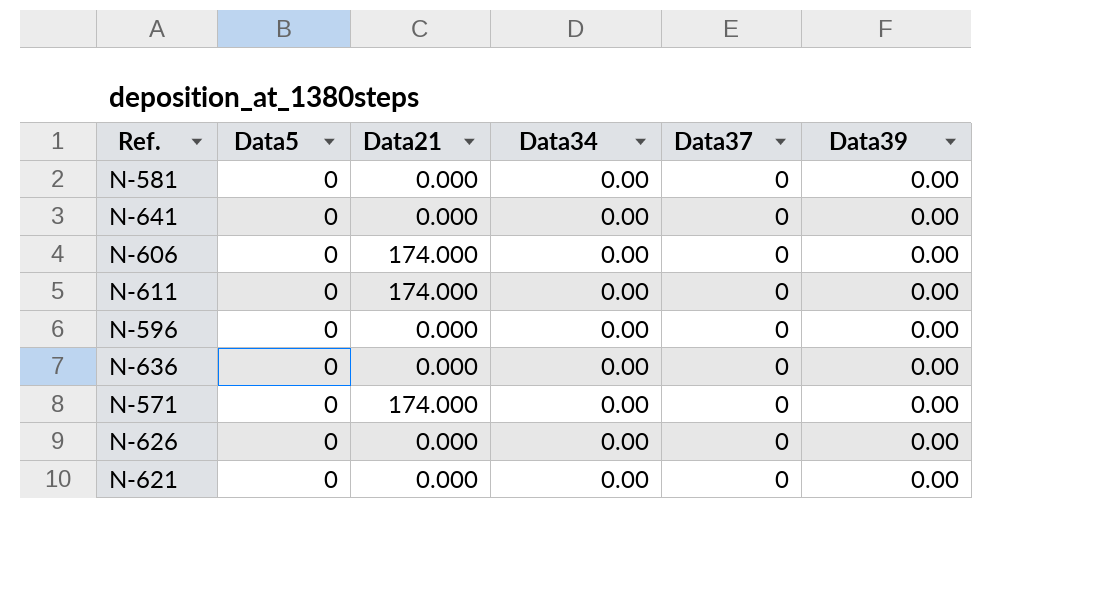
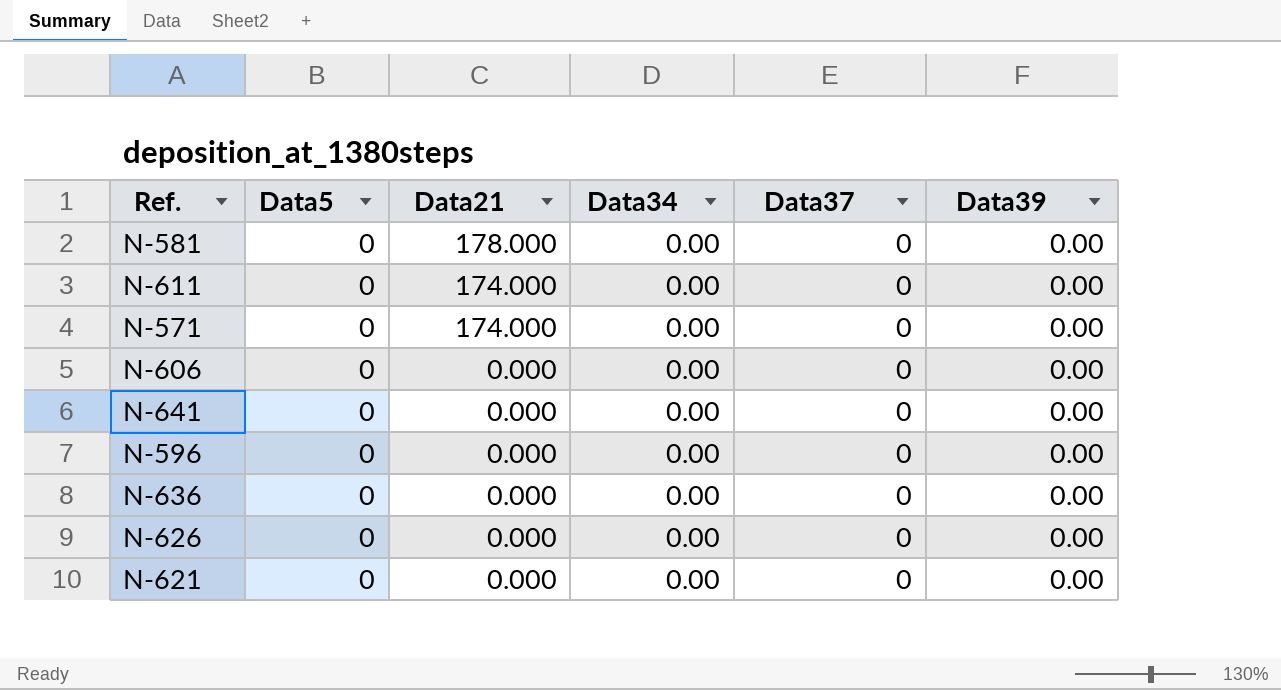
row order: none -> Data21 descending
N-581 | Data21: 0.000 -> 178.000
N-606 | Data21: 174.000 -> 0.000

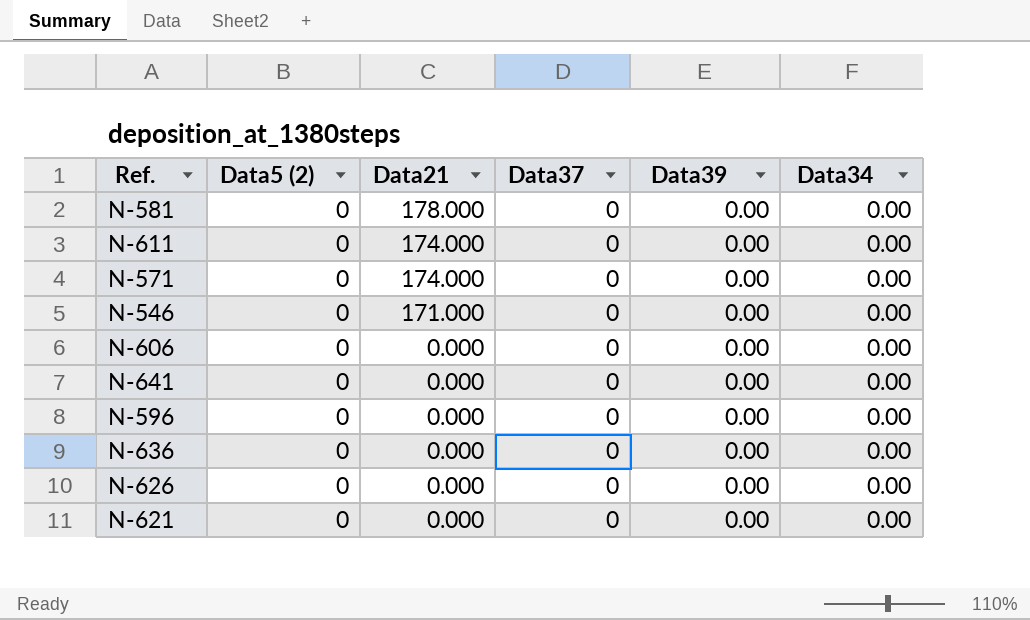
column name: Data5 -> Data5 (2)
column Data34 | position: 4 -> 6
row N-546: none -> 0 | 171.000 | 0 | 0.00 | 0.00

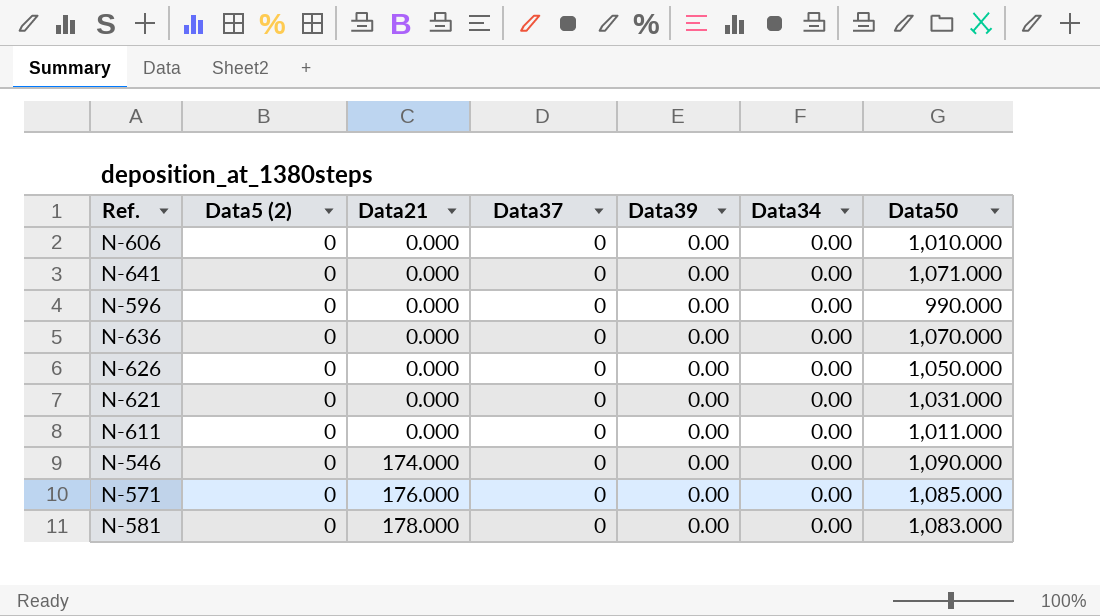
row order: Data21 descending -> Data21 ascending
column Data50 | position: none -> 7
N-611 | Data21: 174.000 -> 0.000
N-546 | Data21: 171.000 -> 174.000
N-571 | Data21: 174.000 -> 176.000

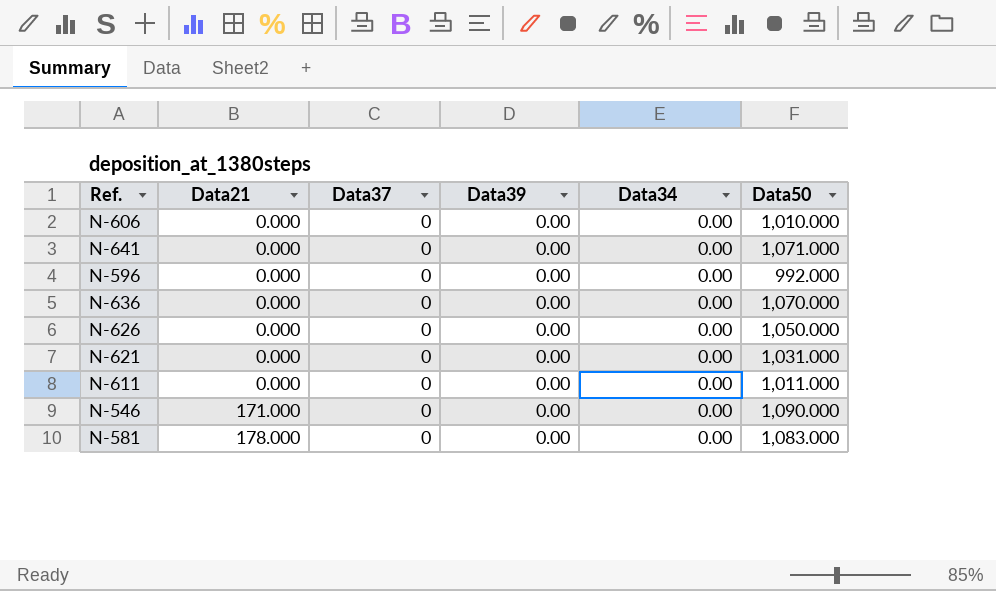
column Data5 (2) | position: 2 -> none
row N-571: 0 | 176.000 | 0 | 0.00 | 0.00 | 1,085.000 -> none
N-596 | Data50: 990.000 -> 992.000
N-546 | Data21: 174.000 -> 171.000

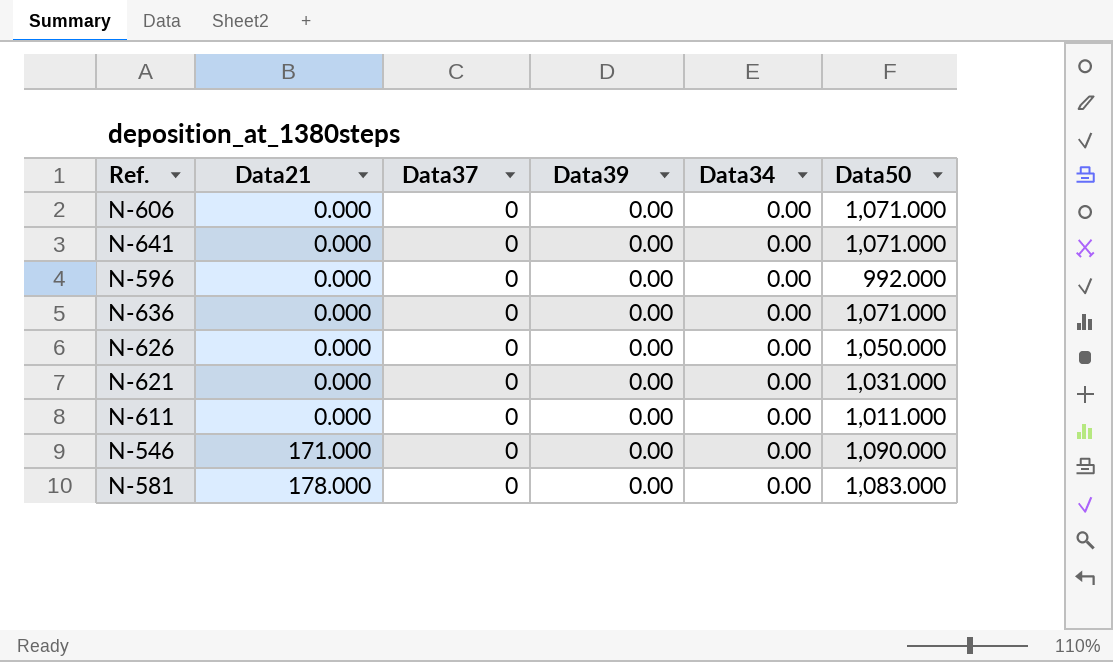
N-606 | Data50: 1,010.000 -> 1,071.000
N-636 | Data50: 1,070.000 -> 1,071.000

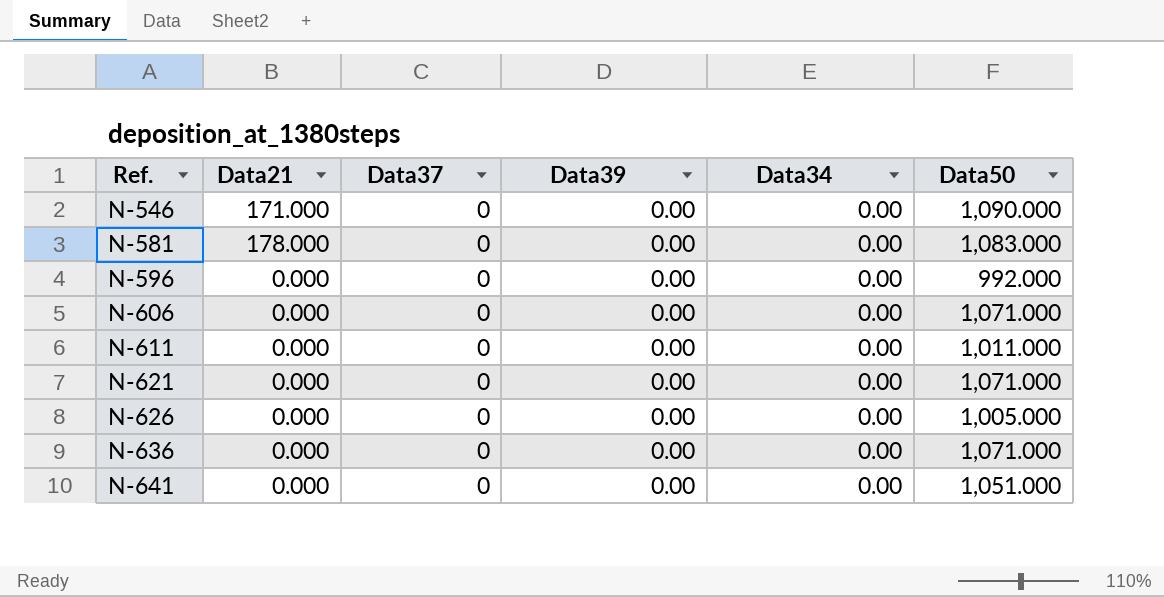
row order: Data21 ascending -> Ref. ascending
N-621 | Data50: 1,031.000 -> 1,071.000
N-626 | Data50: 1,050.000 -> 1,005.000
N-641 | Data50: 1,071.000 -> 1,051.000

